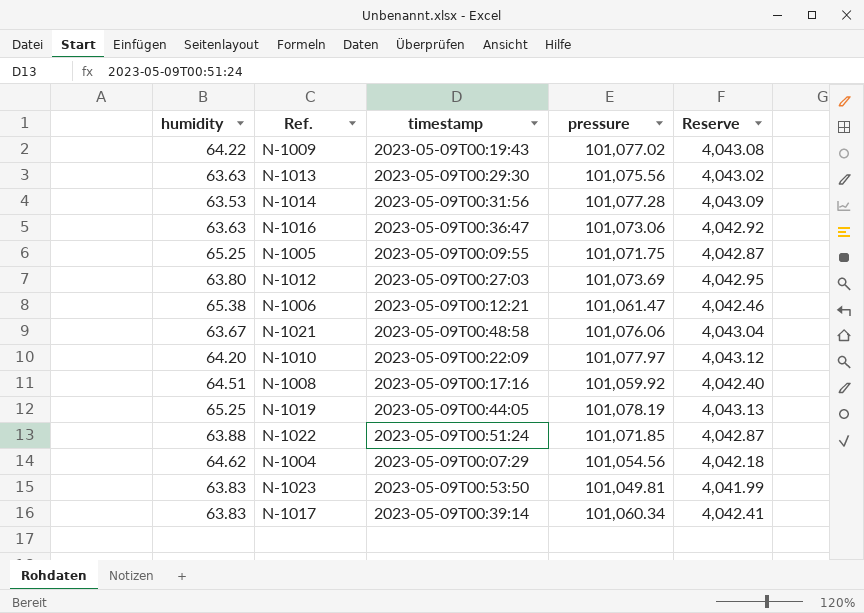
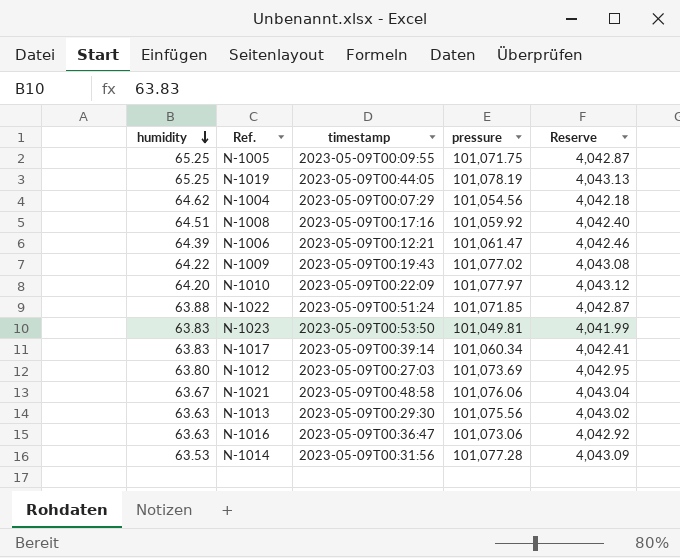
row order: none -> humidity descending
N-1006 | humidity: 65.38 -> 64.39

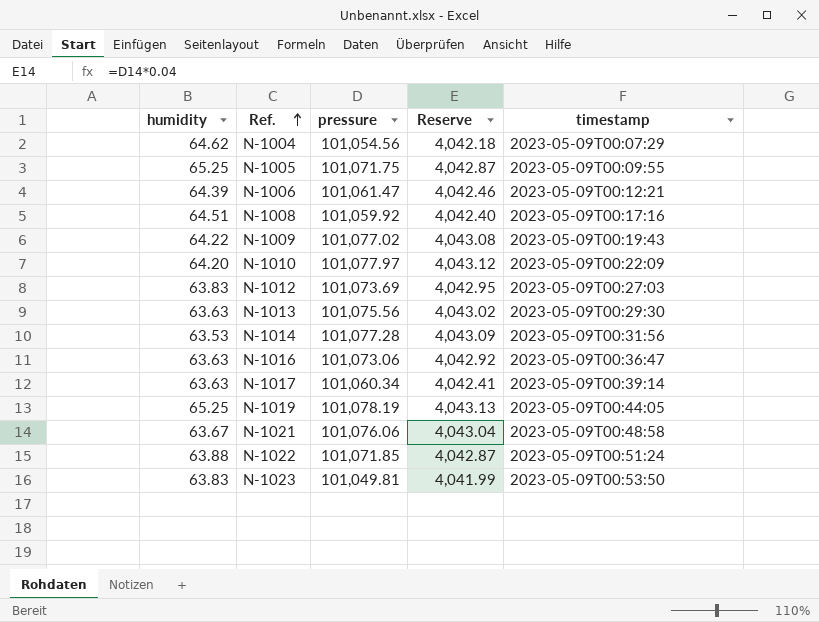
row order: humidity descending -> Ref. ascending
column timestamp | position: 3 -> 5
N-1012 | humidity: 63.80 -> 63.83
N-1017 | humidity: 63.83 -> 63.63

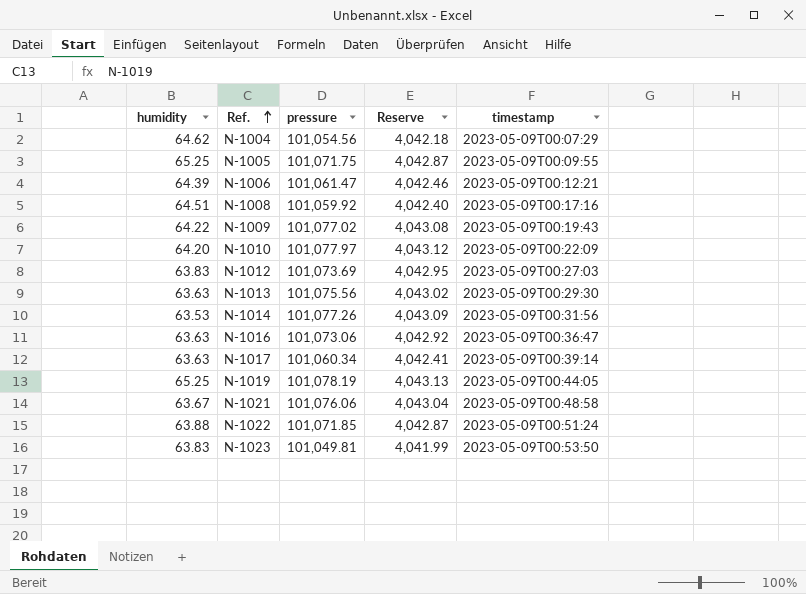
N-1014 | pressure: 101,077.28 -> 101,077.26

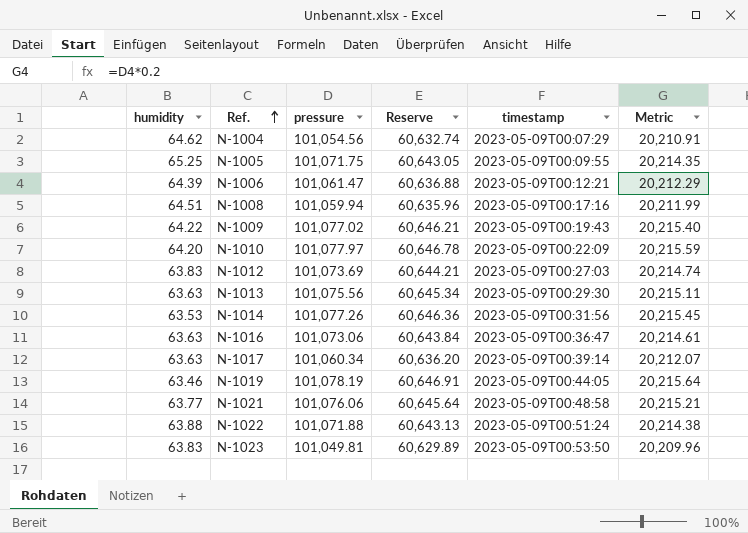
column Reserve | formula: [pressure] * 0.04 -> [pressure] * 0.6
column Metric | formula: none -> [pressure] * 0.2
N-1008 | pressure: 101,059.92 -> 101,059.94
N-1019 | humidity: 65.25 -> 63.46
N-1021 | humidity: 63.67 -> 63.77
N-1022 | pressure: 101,071.85 -> 101,071.88

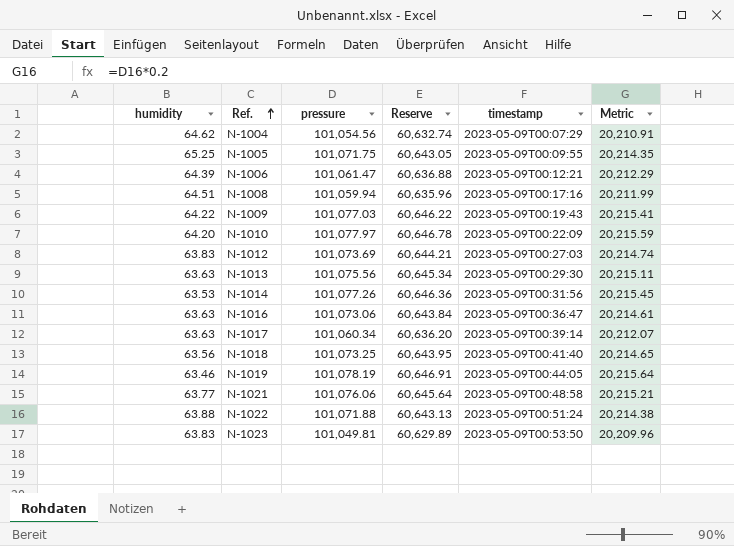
N-1009 | pressure: 101,077.02 -> 101,077.03
N-1009 | Reserve: 60,646.21 -> 60,646.22
N-1009 | Metric: 20,215.40 -> 20,215.41
row N-1018: none -> 63.56 | 101,073.25 | 60,643.95 | 2023-05-09T00:41:40 | 20,214.65

